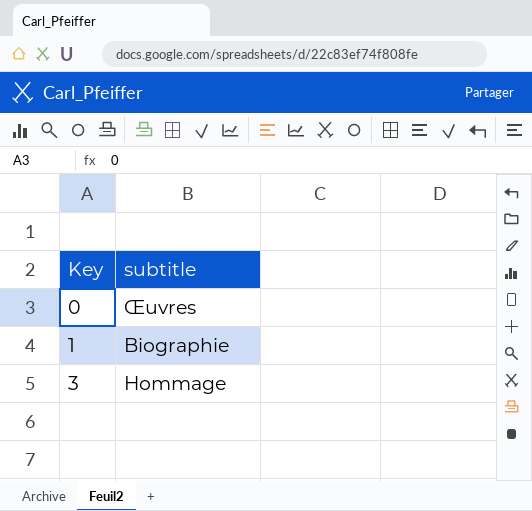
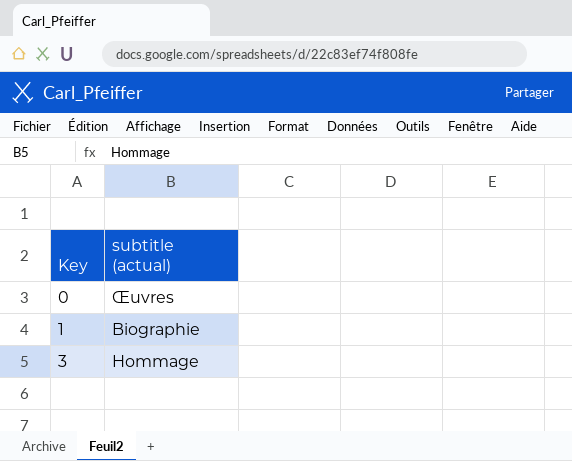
column name: subtitle -> subtitle (actual)

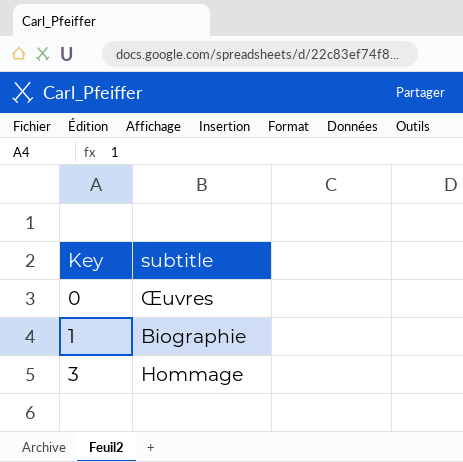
column name: subtitle (actual) -> subtitle

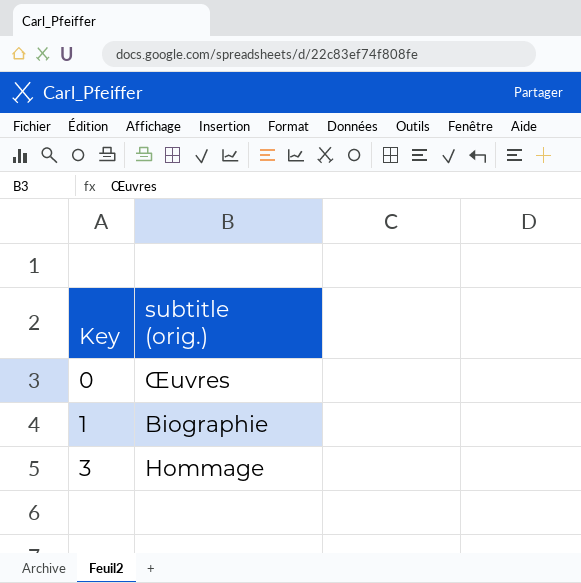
column name: subtitle -> subtitle (orig.)

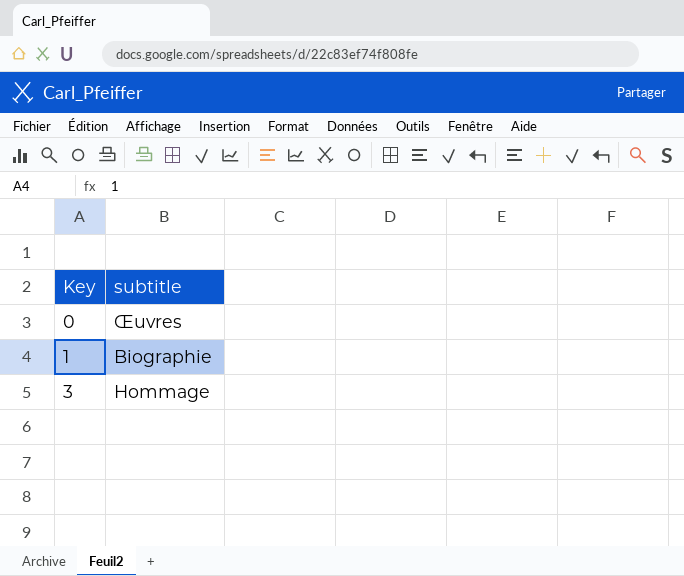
column name: subtitle (orig.) -> subtitle

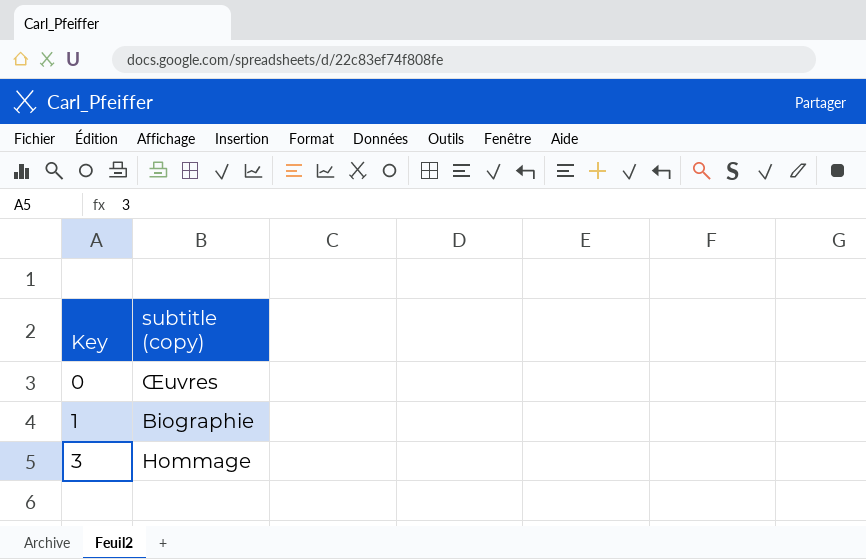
column name: subtitle -> subtitle (copy)

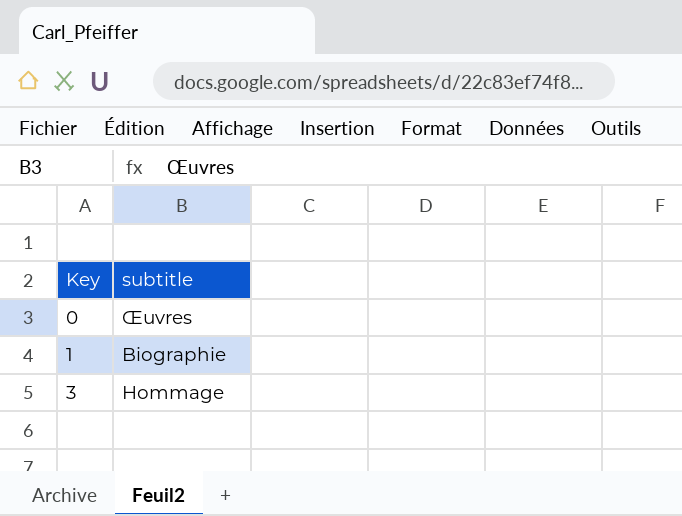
column name: subtitle (copy) -> subtitle

